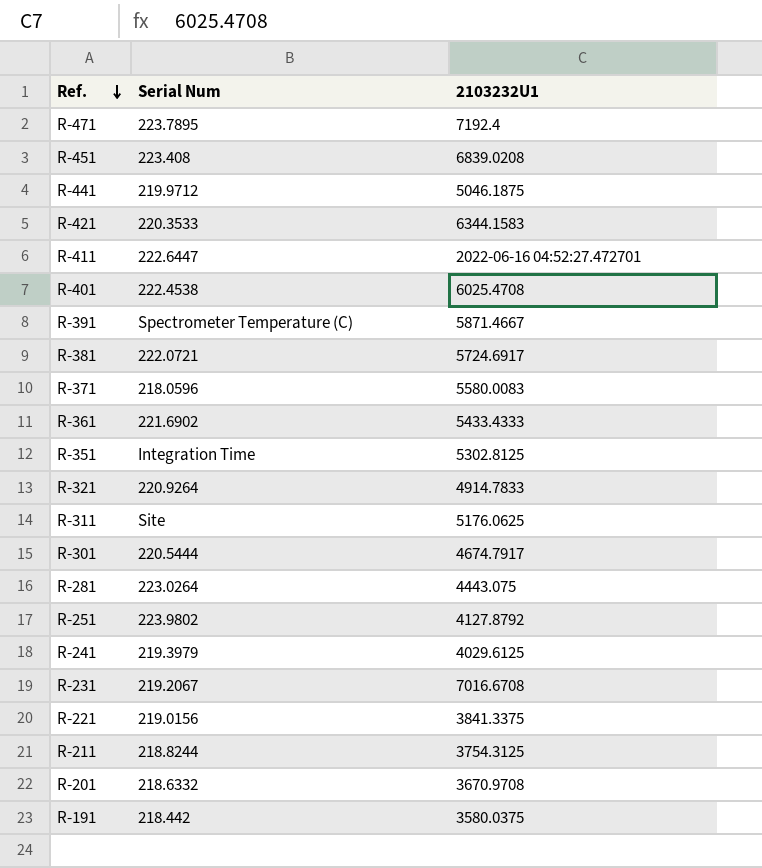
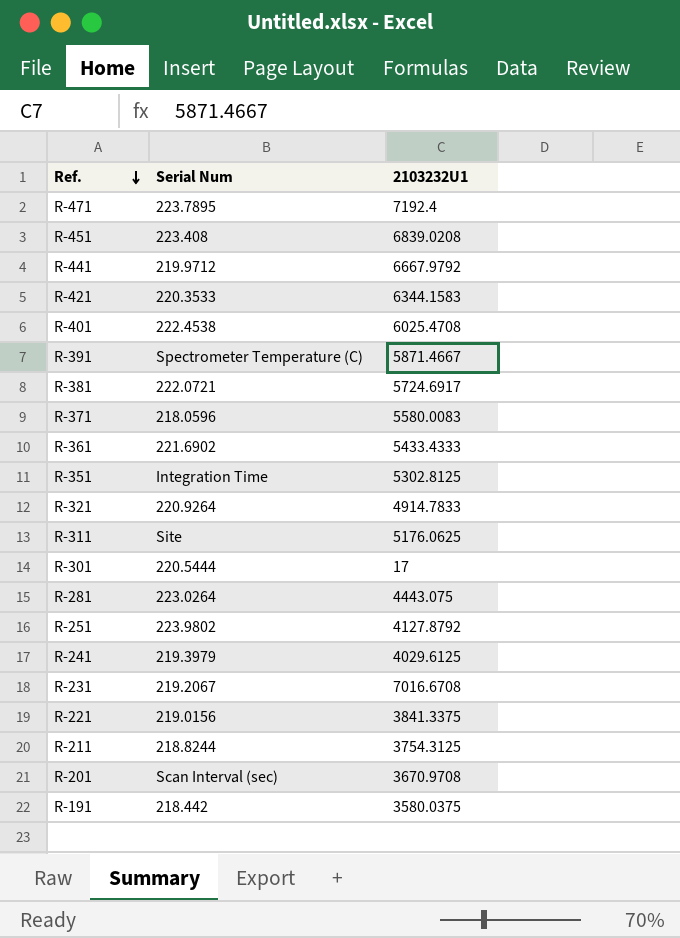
row R-411: 222.6447 | 2022-06-16 04:52:27.472701 -> none
R-441 | 2103232U1: 5046.1875 -> 6667.9792
R-301 | 2103232U1: 4674.7917 -> 17
R-201 | Serial Num: 218.6332 -> Scan Interval (sec)

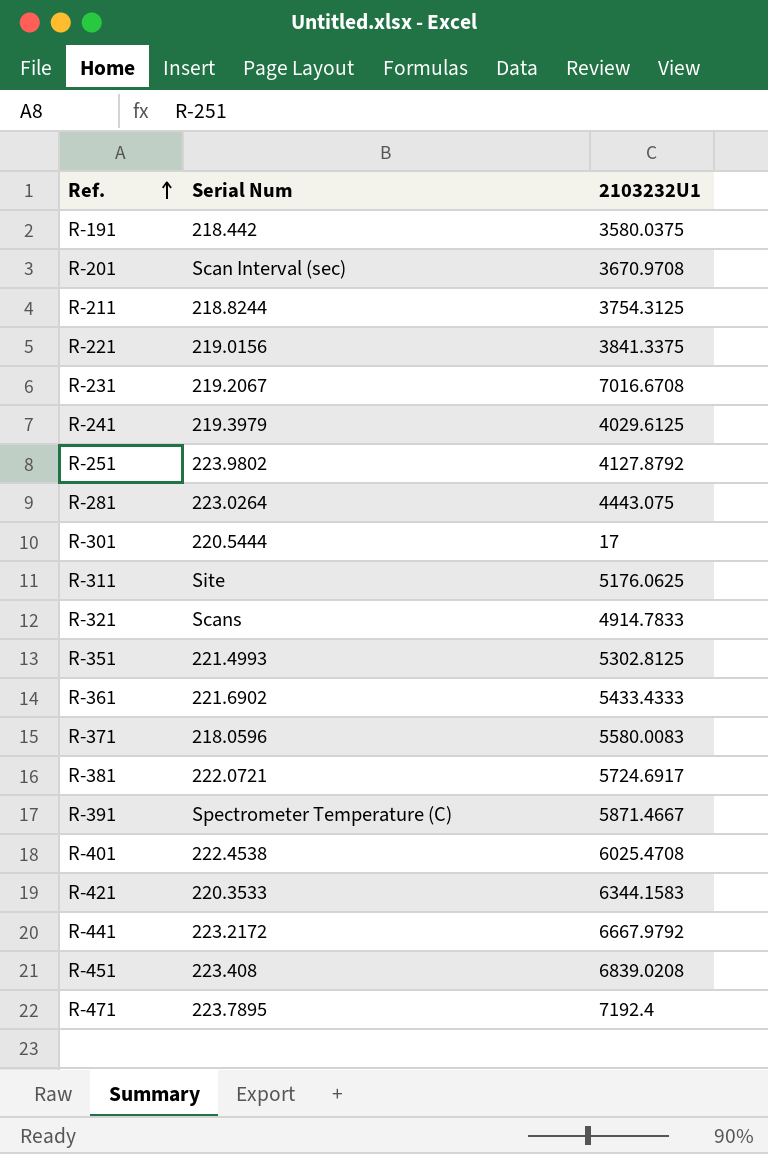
row order: Ref. descending -> Ref. ascending
R-321 | Serial Num: 220.9264 -> Scans
R-351 | Serial Num: Integration Time -> 221.4993
R-441 | Serial Num: 219.9712 -> 223.2172

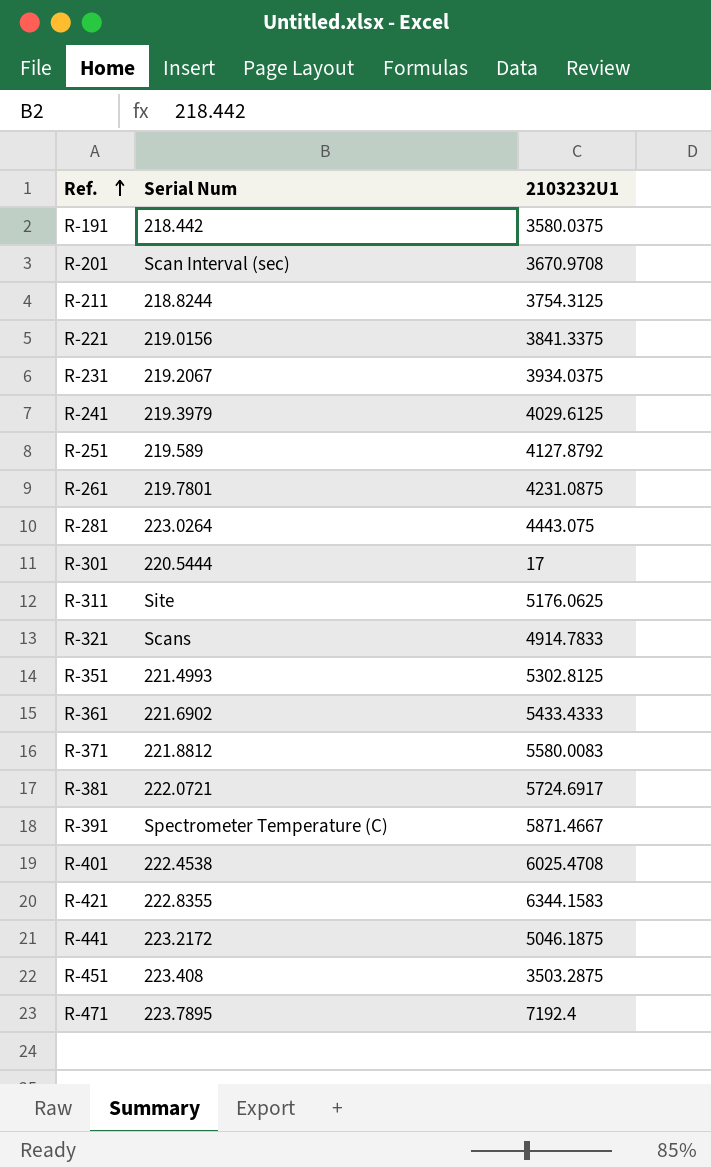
R-231 | 2103232U1: 7016.6708 -> 3934.0375
R-251 | Serial Num: 223.9802 -> 219.589
row R-261: none -> 219.7801 | 4231.0875
R-371 | Serial Num: 218.0596 -> 221.8812
R-421 | Serial Num: 220.3533 -> 222.8355
R-441 | 2103232U1: 6667.9792 -> 5046.1875
R-451 | 2103232U1: 6839.0208 -> 3503.2875

